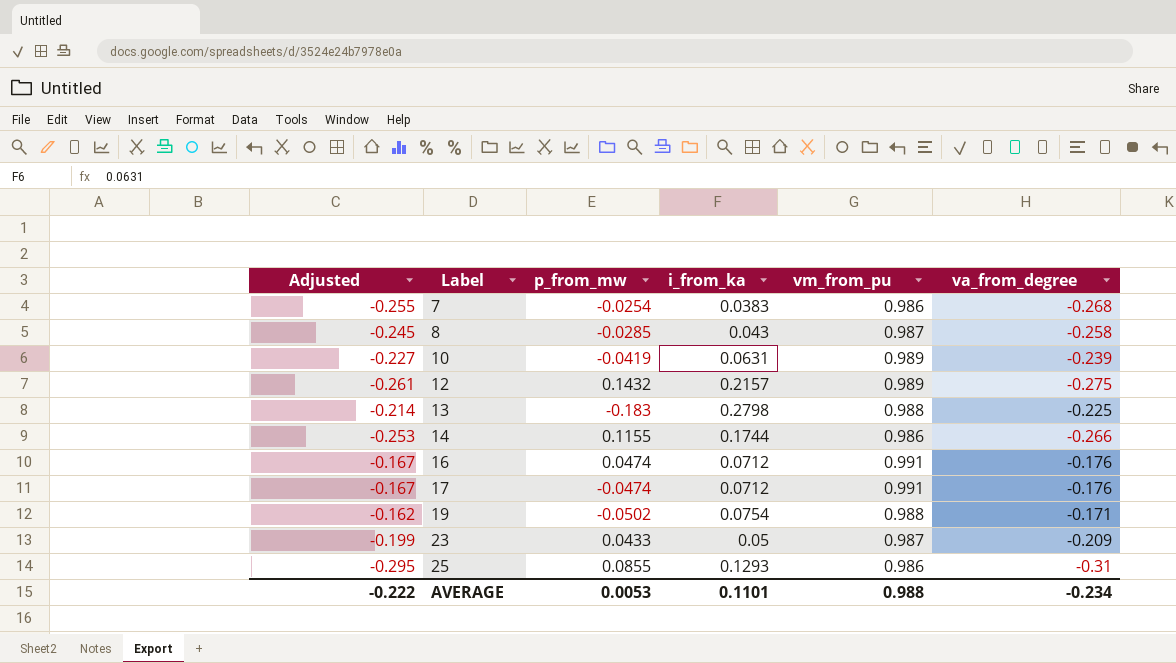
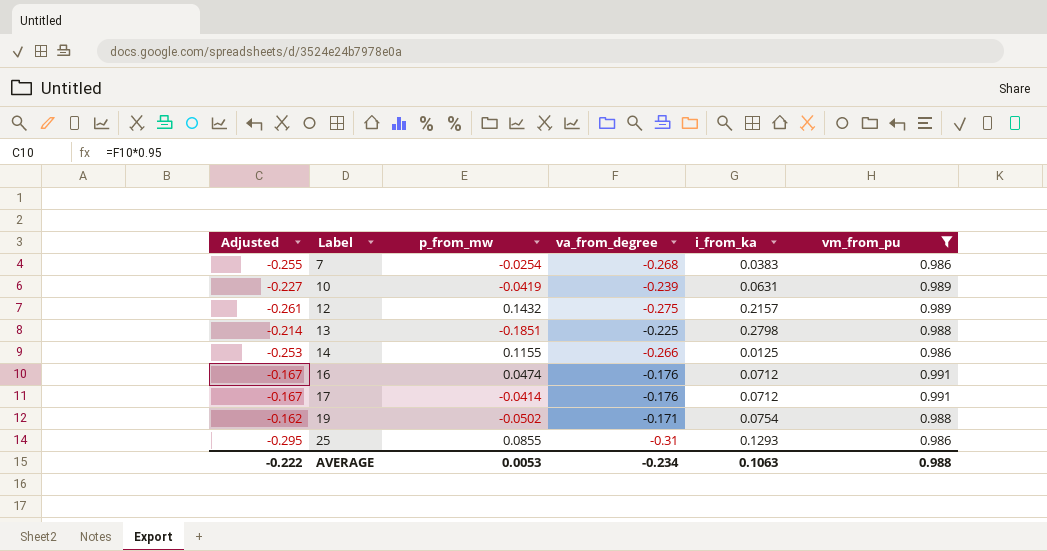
filter: none -> vm_from_pu != 0.987
column va_from_degree | position: 6 -> 4
13 | p_from_mw: -0.183 -> -0.1851
14 | i_from_ka: 0.1744 -> 0.0125
17 | p_from_mw: -0.0474 -> -0.0414
AVERAGE | i_from_ka: 0.1101 -> 0.1063

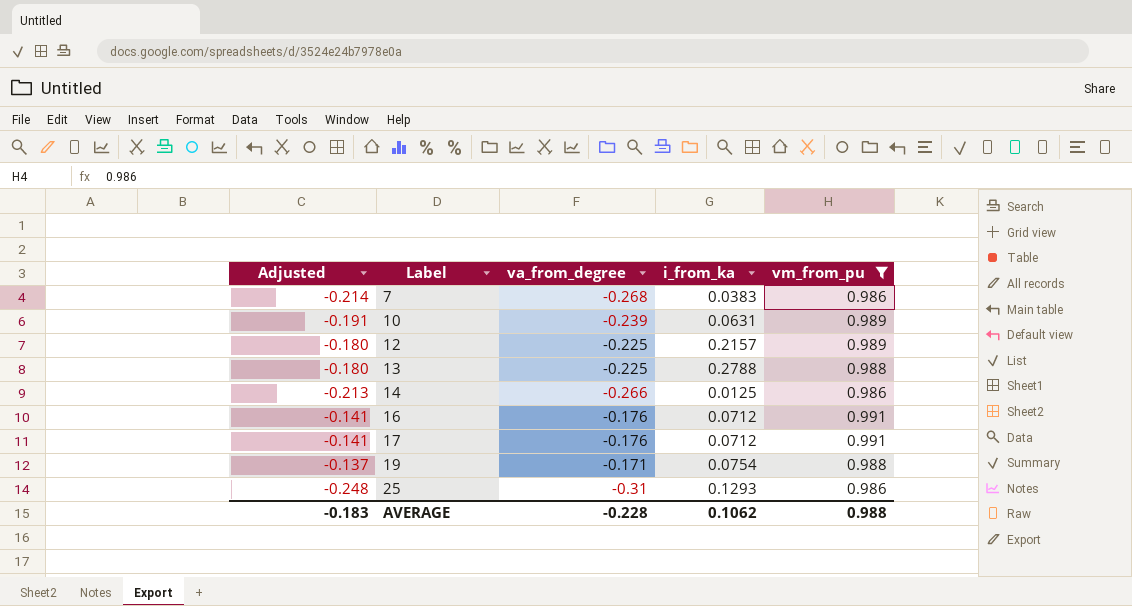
column p_from_mw | position: 3 -> none
column Adjusted | formula: [va_from_degree] * 0.95 -> [va_from_degree] * 0.8
12 | va_from_degree: -0.275 -> -0.225
13 | i_from_ka: 0.2798 -> 0.2788
AVERAGE | Adjusted: -0.222 -> -0.183
AVERAGE | va_from_degree: -0.234 -> -0.228
AVERAGE | i_from_ka: 0.1063 -> 0.1062

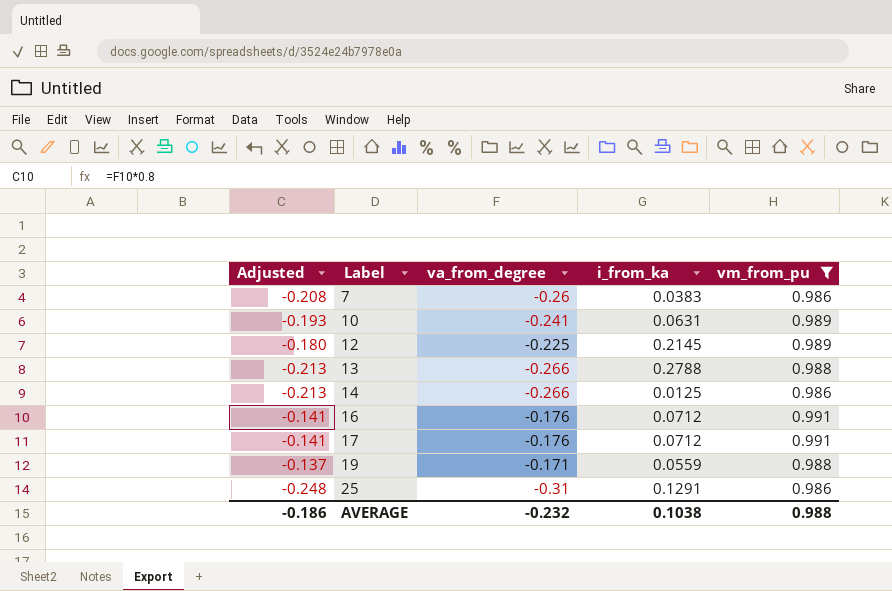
7 | Adjusted: -0.214 -> -0.208
7 | va_from_degree: -0.268 -> -0.26
10 | Adjusted: -0.191 -> -0.193
10 | va_from_degree: -0.239 -> -0.241
12 | i_from_ka: 0.2157 -> 0.2145
13 | Adjusted: -0.180 -> -0.213
13 | va_from_degree: -0.225 -> -0.266
19 | i_from_ka: 0.0754 -> 0.0559
25 | i_from_ka: 0.1293 -> 0.1291
AVERAGE | Adjusted: -0.183 -> -0.186
AVERAGE | va_from_degree: -0.228 -> -0.232
AVERAGE | i_from_ka: 0.1062 -> 0.1038

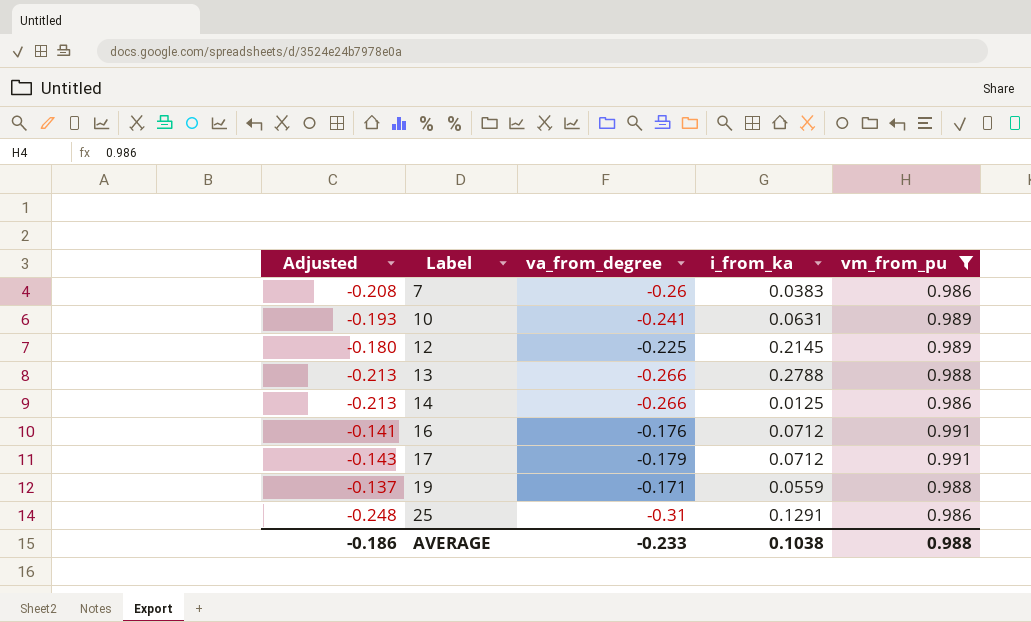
17 | Adjusted: -0.141 -> -0.143
17 | va_from_degree: -0.176 -> -0.179
AVERAGE | va_from_degree: -0.232 -> -0.233

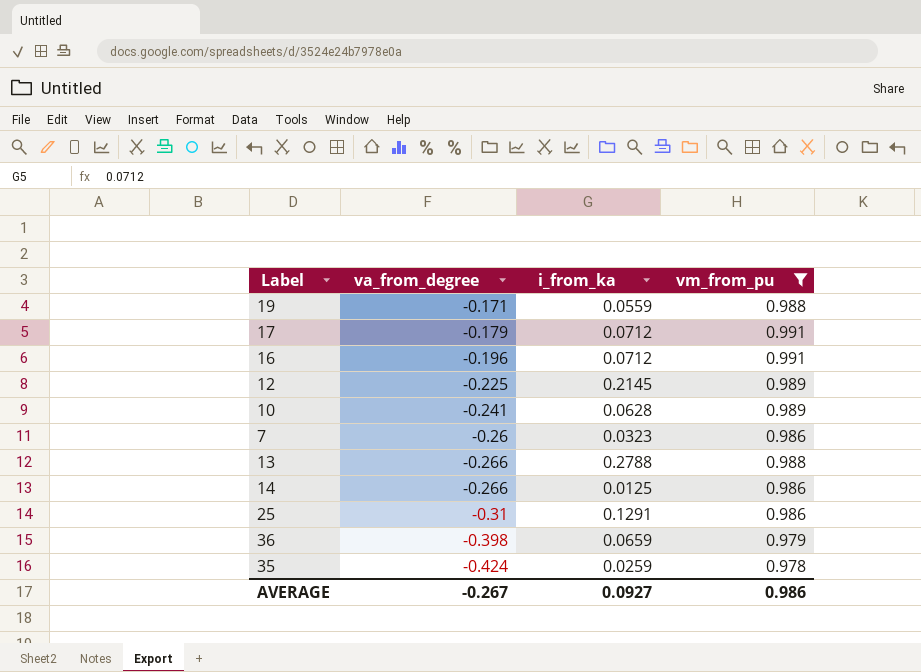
row order: Label ascending -> va_from_degree descending
column Adjusted | formula: [va_from_degree] * 0.8 -> none
16 | va_from_degree: -0.176 -> -0.196
10 | i_from_ka: 0.0631 -> 0.0628
7 | i_from_ka: 0.0383 -> 0.0323
row 36: none -> -0.398 | 0.0659 | 0.979
row 35: none -> -0.424 | 0.0259 | 0.978
AVERAGE | va_from_degree: -0.233 -> -0.267
AVERAGE | i_from_ka: 0.1038 -> 0.0927
AVERAGE | vm_from_pu: 0.988 -> 0.986

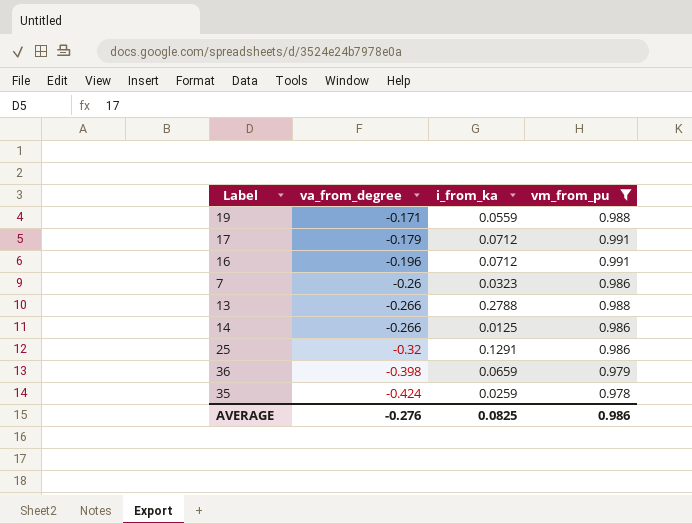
row 12: -0.225 | 0.2145 | 0.989 -> none
row 10: -0.241 | 0.0628 | 0.989 -> none
25 | va_from_degree: -0.31 -> -0.32
AVERAGE | va_from_degree: -0.267 -> -0.276
AVERAGE | i_from_ka: 0.0927 -> 0.0825

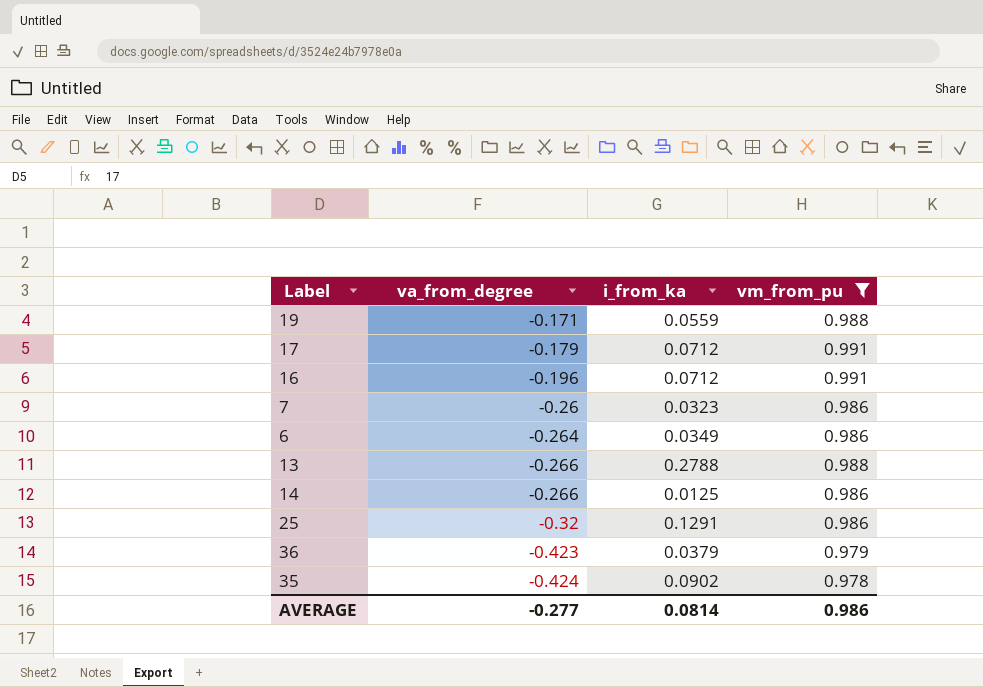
row 6: none -> -0.264 | 0.0349 | 0.986
36 | va_from_degree: -0.398 -> -0.423
36 | i_from_ka: 0.0659 -> 0.0379
35 | i_from_ka: 0.0259 -> 0.0902
AVERAGE | va_from_degree: -0.276 -> -0.277
AVERAGE | i_from_ka: 0.0825 -> 0.0814

